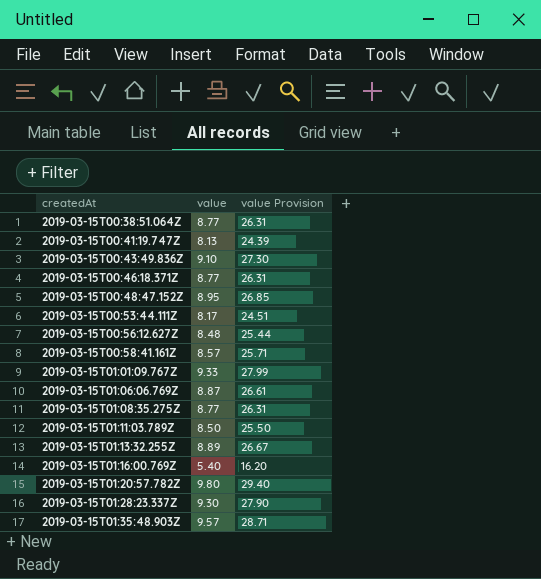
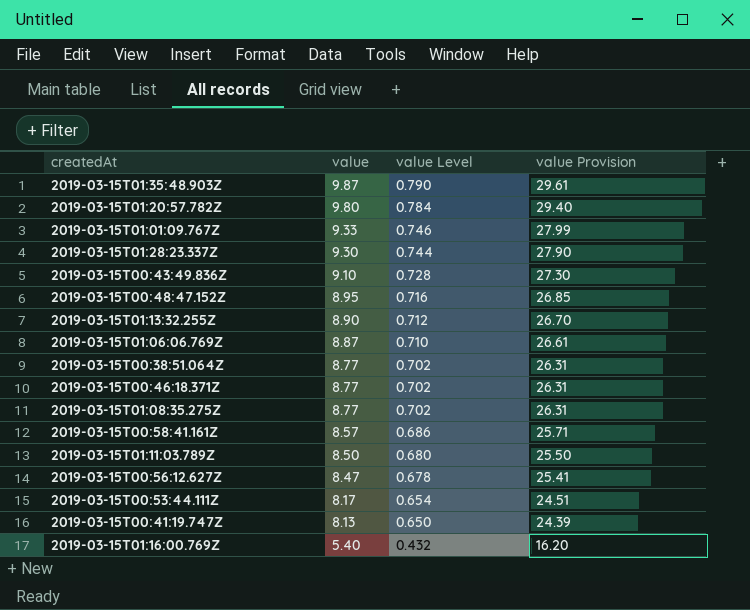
row order: createdAt ascending -> value descending
column value Level | formula: none -> [value] * 0.08
2019-03-15T01:35:48.903Z | value: 9.57 -> 9.87
2019-03-15T01:35:48.903Z | value Provision: 28.71 -> 29.61
2019-03-15T01:13:32.255Z | value: 8.89 -> 8.90
2019-03-15T01:13:32.255Z | value Provision: 26.67 -> 26.70
2019-03-15T00:56:12.627Z | value: 8.48 -> 8.47
2019-03-15T00:56:12.627Z | value Provision: 25.44 -> 25.41

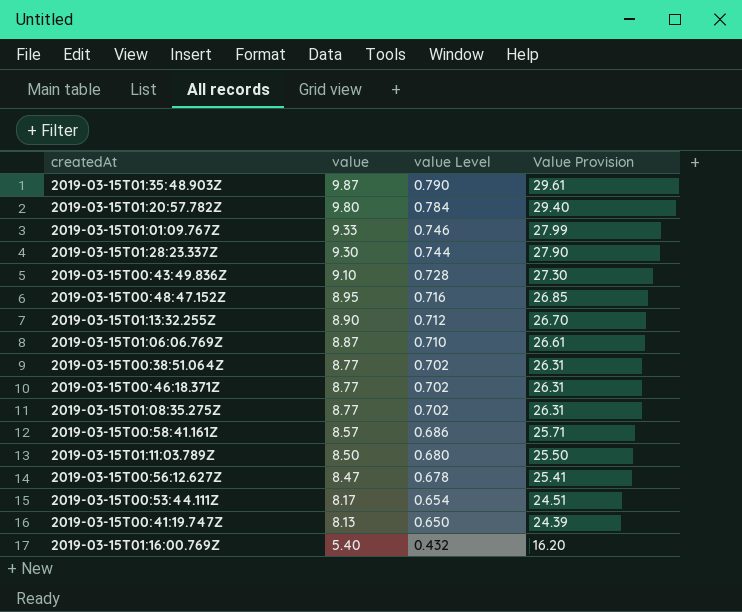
column name: value Provision -> Value Provision

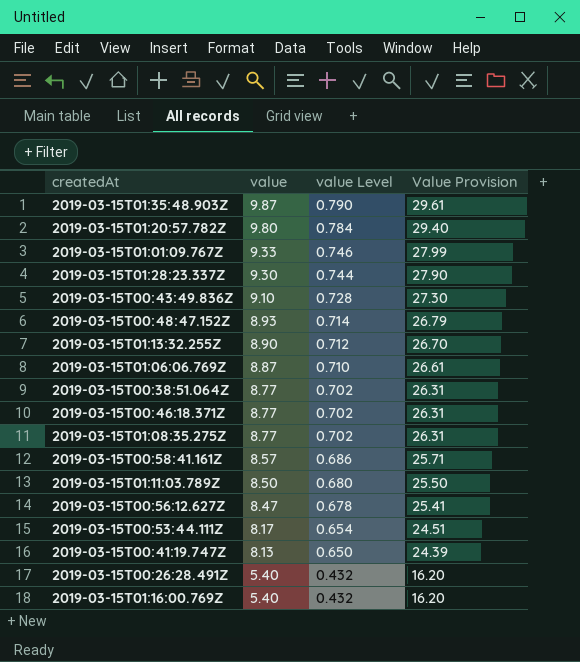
2019-03-15T00:48:47.152Z | value: 8.95 -> 8.93
2019-03-15T00:48:47.152Z | value Level: 0.716 -> 0.714
2019-03-15T00:48:47.152Z | Value Provision: 26.85 -> 26.79
row 2019-03-15T00:26:28.491Z: none -> 5.40 | 0.432 | 16.20

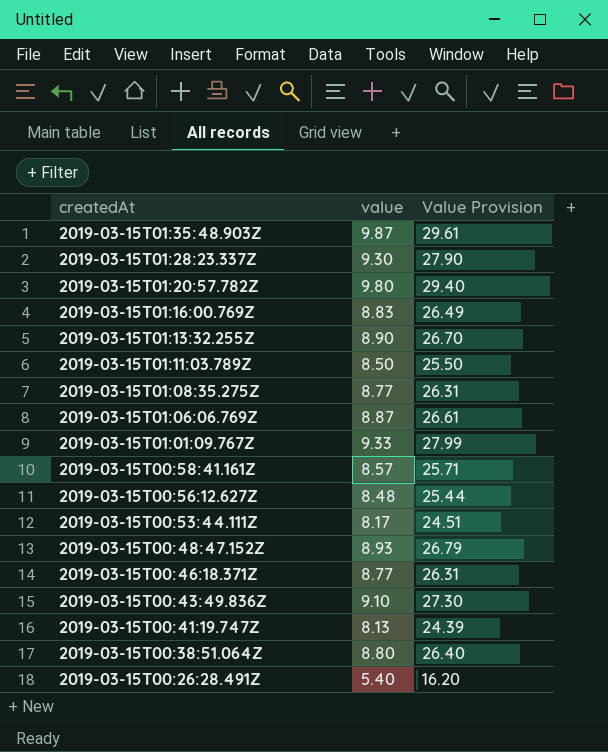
row order: value descending -> createdAt descending
column value Level | formula: [value] * 0.08 -> none
2019-03-15T01:16:00.769Z | value: 5.40 -> 8.83
2019-03-15T01:16:00.769Z | Value Provision: 16.20 -> 26.49
2019-03-15T00:56:12.627Z | value: 8.47 -> 8.48
2019-03-15T00:56:12.627Z | Value Provision: 25.41 -> 25.44
2019-03-15T00:38:51.064Z | value: 8.77 -> 8.80
2019-03-15T00:38:51.064Z | Value Provision: 26.31 -> 26.40

